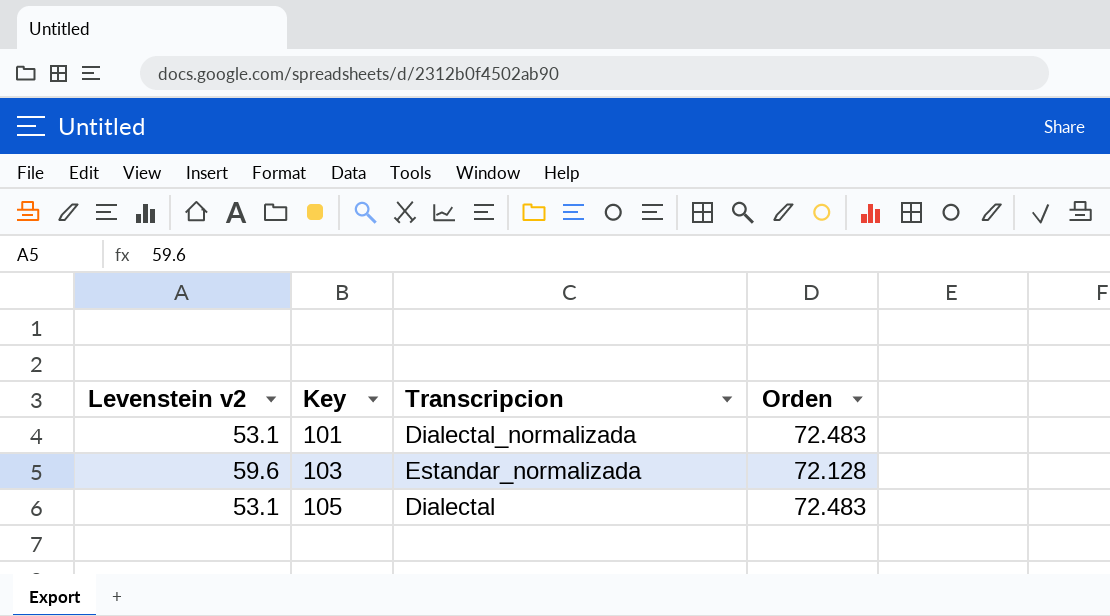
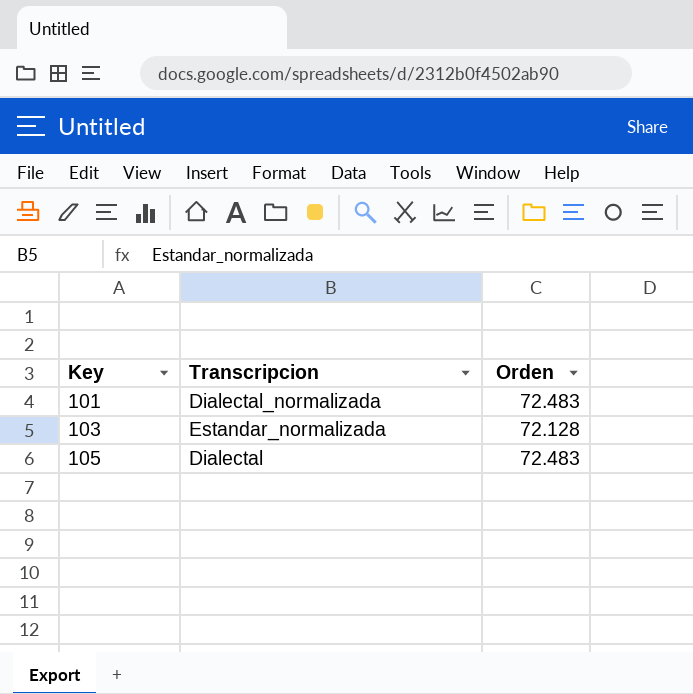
column Levenstein v2 | position: 1 -> none

